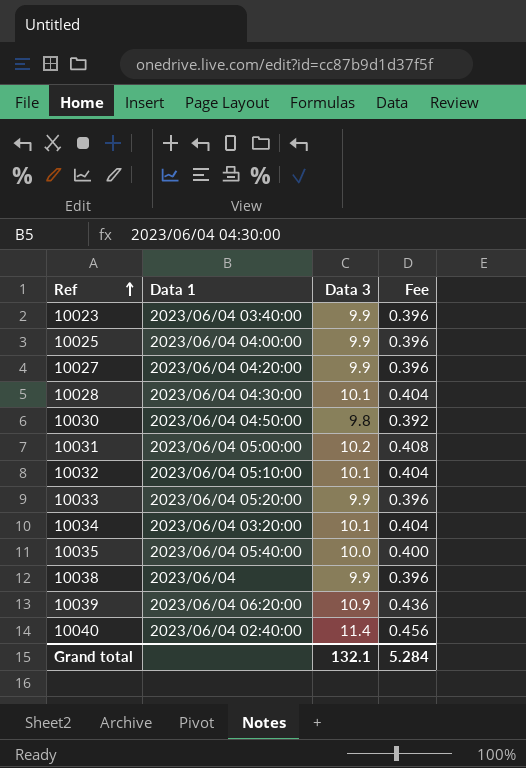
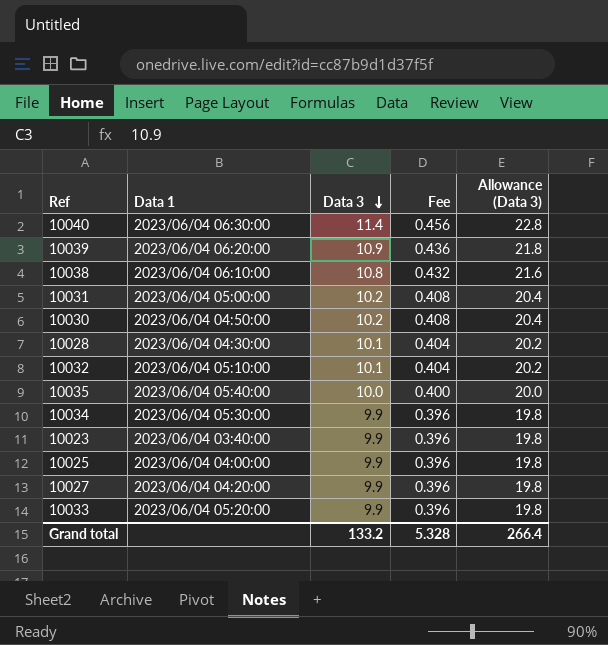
row order: Ref ascending -> Data 3 descending
column Allowance (Data 3) | formula: none -> [Data 3] * 2
10040 | Data 1: 2023/06/04 02:40:00 -> 2023/06/04 06:30:00
10038 | Data 1: 2023/06/04 -> 2023/06/04 06:10:00
10038 | Data 3: 9.9 -> 10.8
10038 | Fee: 0.396 -> 0.432
10030 | Data 3: 9.8 -> 10.2
10030 | Fee: 0.392 -> 0.408
10034 | Data 1: 2023/06/04 03:20:00 -> 2023/06/04 05:30:00
10034 | Data 3: 10.1 -> 9.9
10034 | Fee: 0.404 -> 0.396
Grand total | Data 3: 132.1 -> 133.2
Grand total | Fee: 5.284 -> 5.328

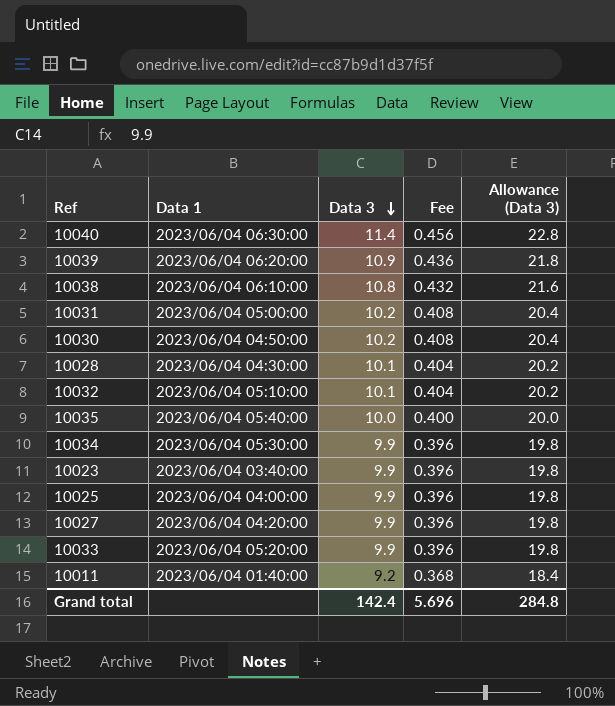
row 10011: none -> 2023/06/04 01:40:00 | 9.2 | 0.368 | 18.4
Grand total | Data 3: 133.2 -> 142.4
Grand total | Fee: 5.328 -> 5.696
Grand total | Allowance (Data 3): 266.4 -> 284.8

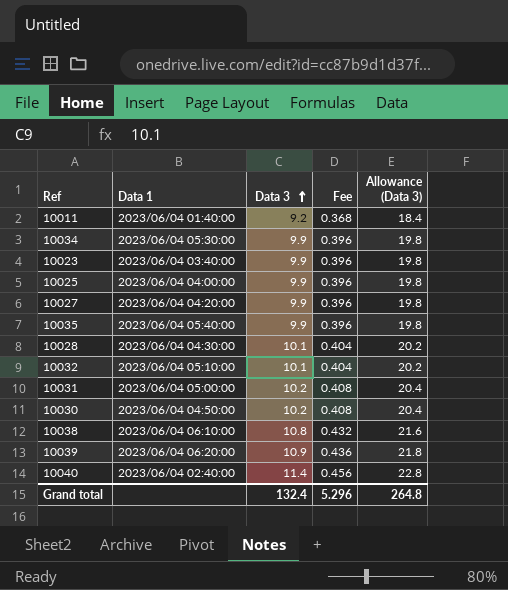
row order: Data 3 descending -> Data 3 ascending
row 10033: 2023/06/04 05:20:00 | 9.9 | 0.396 | 19.8 -> none
10035 | Data 3: 10.0 -> 9.9
10035 | Fee: 0.400 -> 0.396
10035 | Allowance (Data 3): 20.0 -> 19.8
10040 | Data 1: 2023/06/04 06:30:00 -> 2023/06/04 02:40:00
Grand total | Data 3: 142.4 -> 132.4
Grand total | Fee: 5.696 -> 5.296
Grand total | Allowance (Data 3): 284.8 -> 264.8

